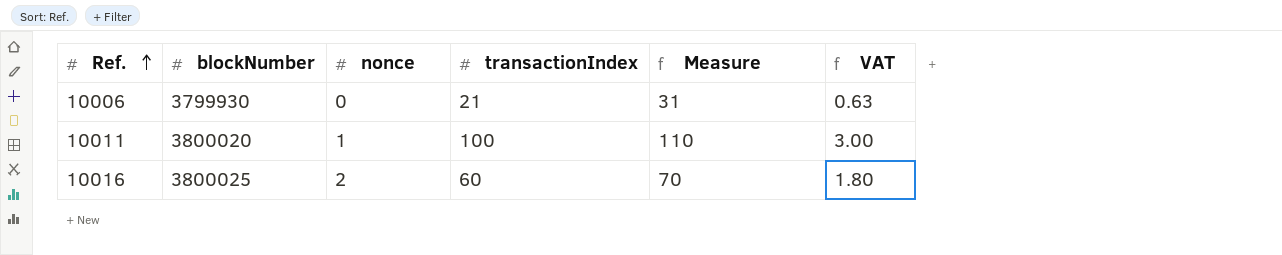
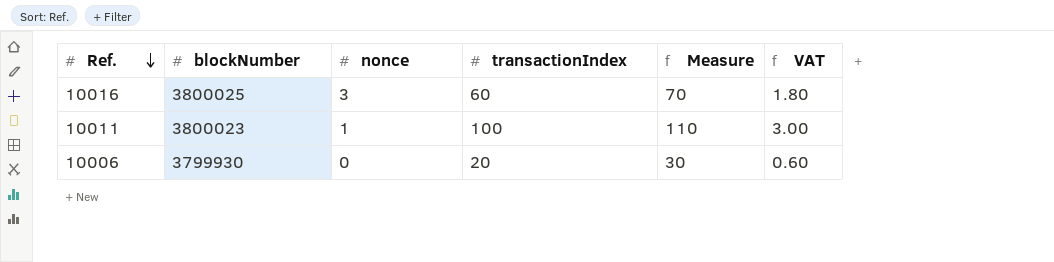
row order: Ref. ascending -> Ref. descending
10016 | nonce: 2 -> 3
10011 | blockNumber: 3800020 -> 3800023
10006 | transactionIndex: 21 -> 20
10006 | Measure: 31 -> 30
10006 | VAT: 0.63 -> 0.60

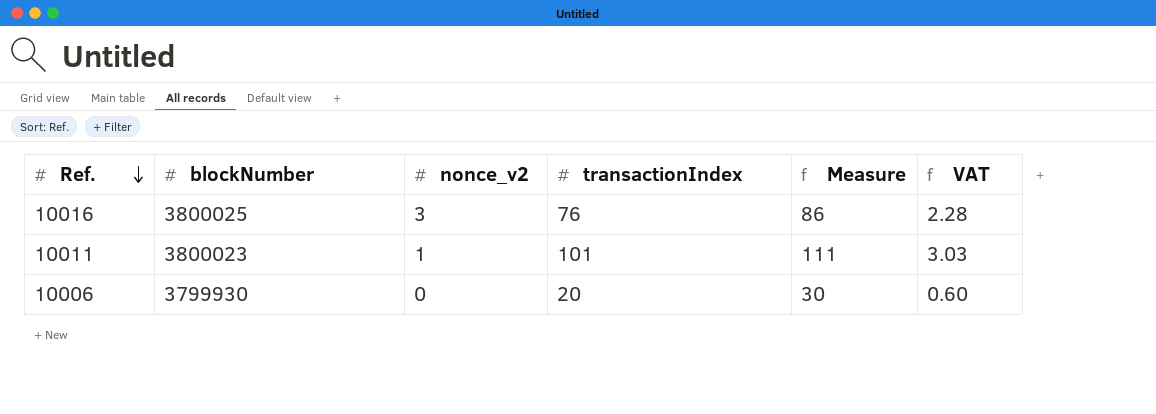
column name: nonce -> nonce_v2
10016 | transactionIndex: 60 -> 76
10016 | Measure: 70 -> 86
10016 | VAT: 1.80 -> 2.28
10011 | transactionIndex: 100 -> 101
10011 | Measure: 110 -> 111
10011 | VAT: 3.00 -> 3.03

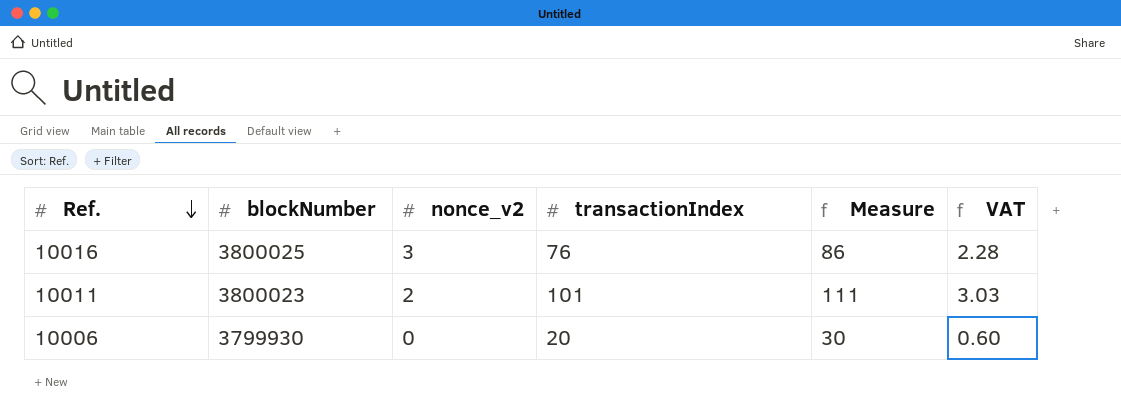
10011 | nonce_v2: 1 -> 2

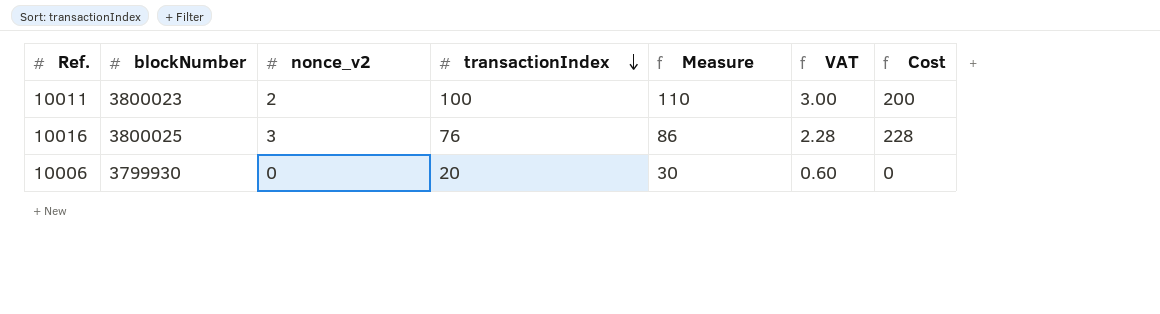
row order: Ref. descending -> transactionIndex descending
column Cost | formula: none -> [nonce_v2] * [transactionIndex]
10011 | transactionIndex: 101 -> 100
10011 | Measure: 111 -> 110
10011 | VAT: 3.03 -> 3.00

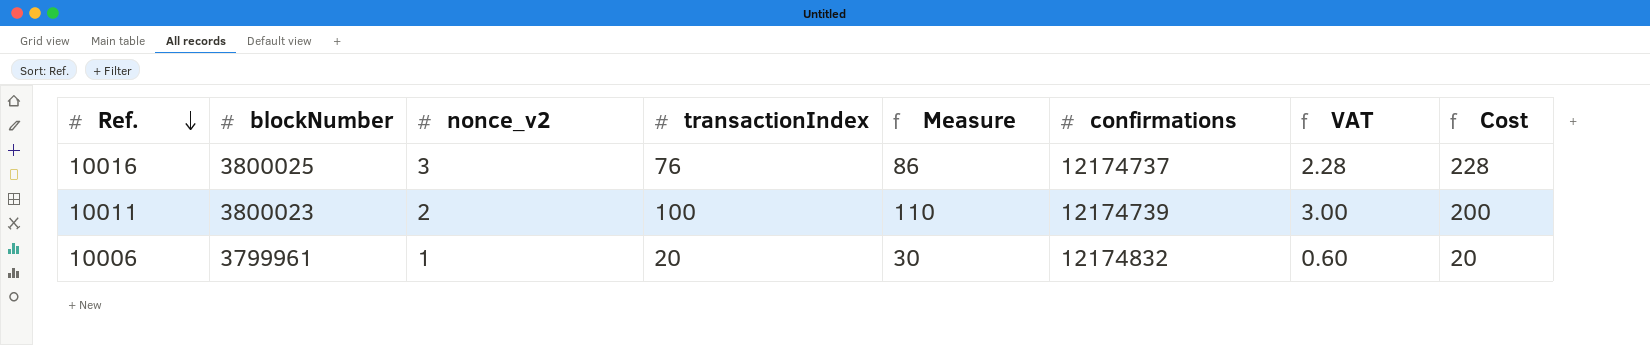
row order: transactionIndex descending -> Ref. descending
column confirmations | position: none -> 6
10006 | blockNumber: 3799930 -> 3799961
10006 | nonce_v2: 0 -> 1
10006 | Cost: 0 -> 20

